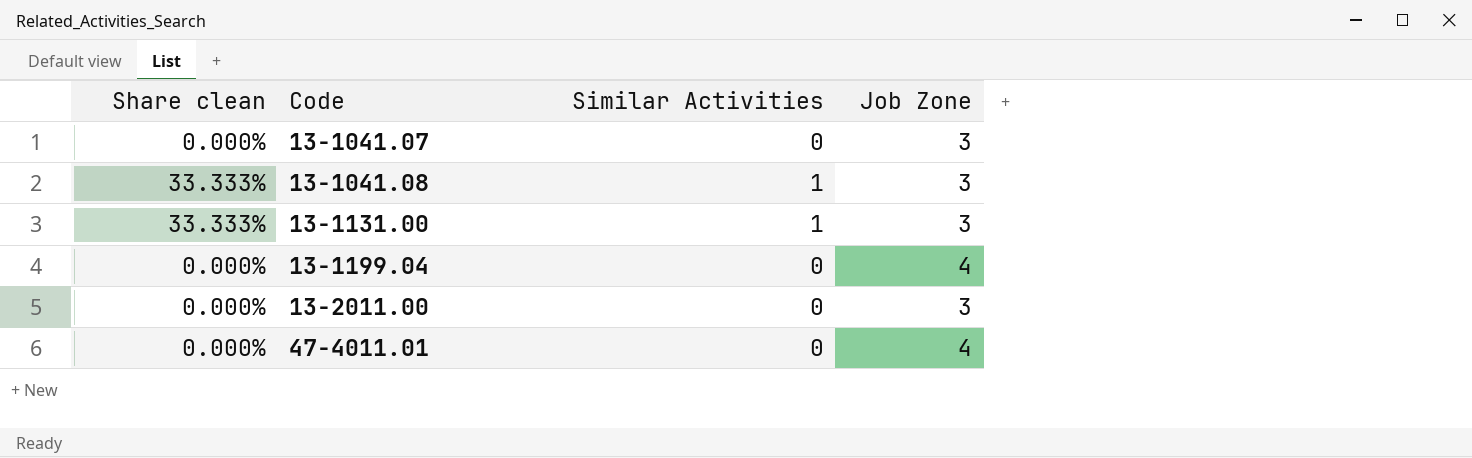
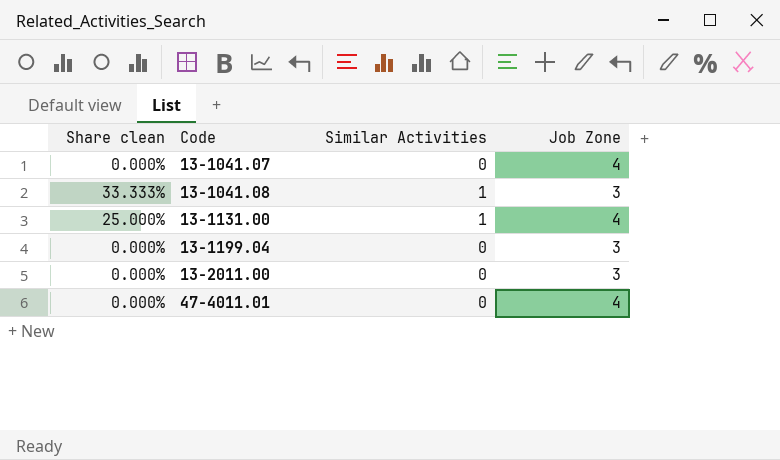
13-1041.07 | Job Zone: 3 -> 4
13-1131.00 | Share clean: 33.333% -> 25.000%
13-1131.00 | Job Zone: 3 -> 4
13-1199.04 | Job Zone: 4 -> 3

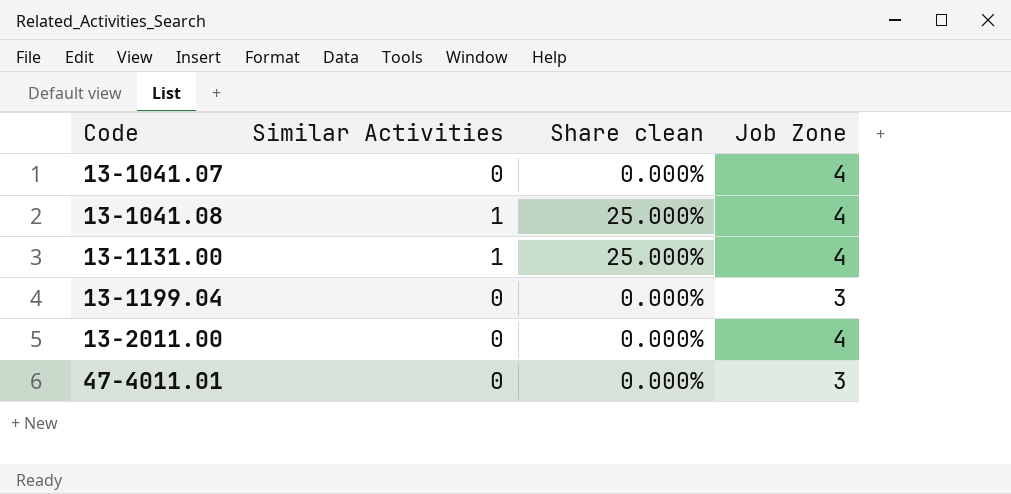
column Share clean | position: 1 -> 3
13-1041.08 | Share clean: 33.333% -> 25.000%
13-1041.08 | Job Zone: 3 -> 4
13-2011.00 | Job Zone: 3 -> 4
47-4011.01 | Job Zone: 4 -> 3

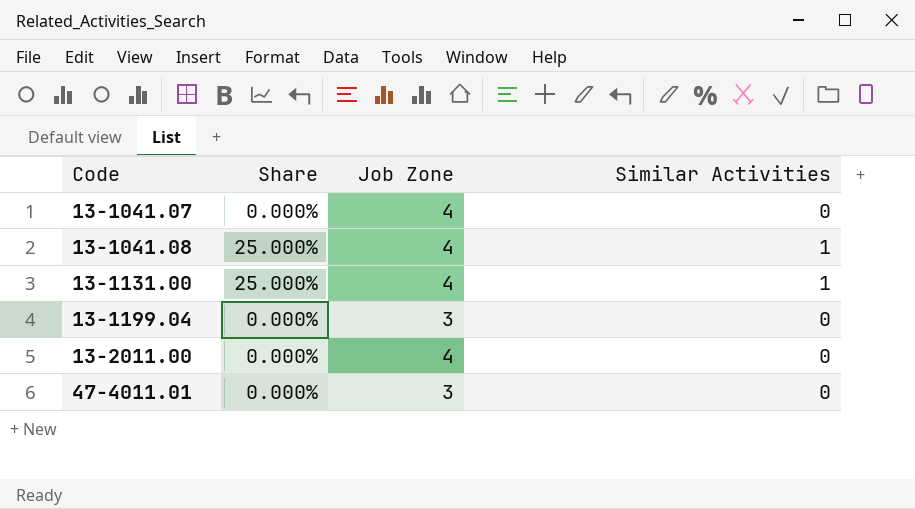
column name: Share clean -> Share
column Similar Activities | position: 2 -> 4

